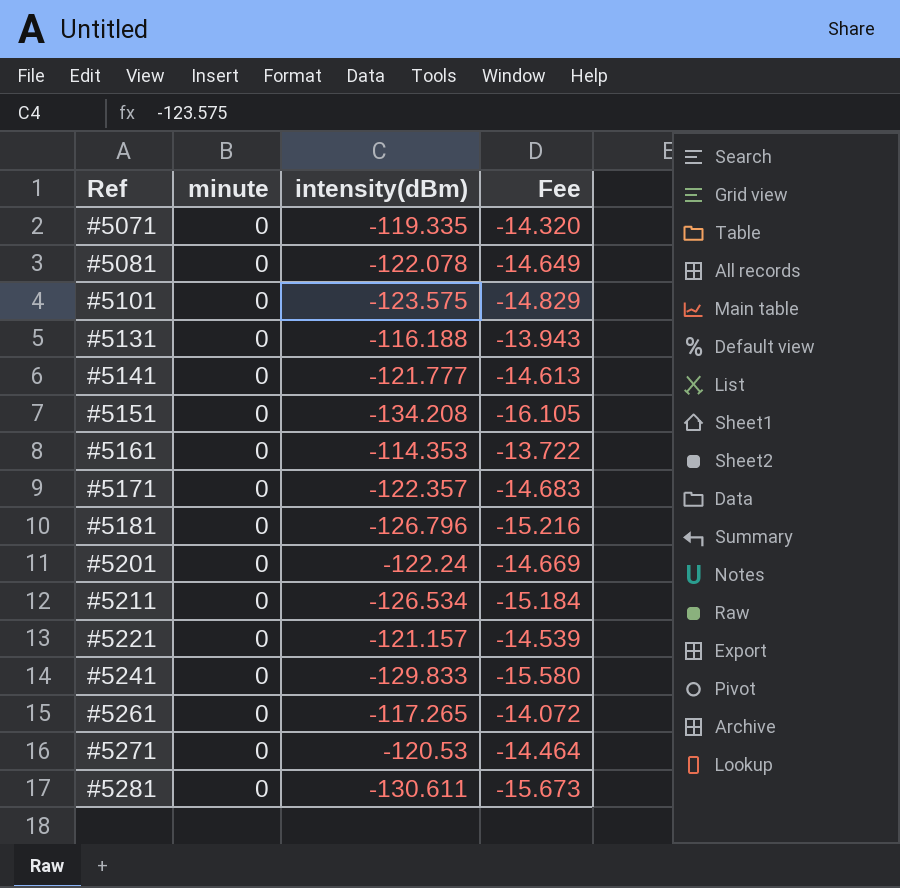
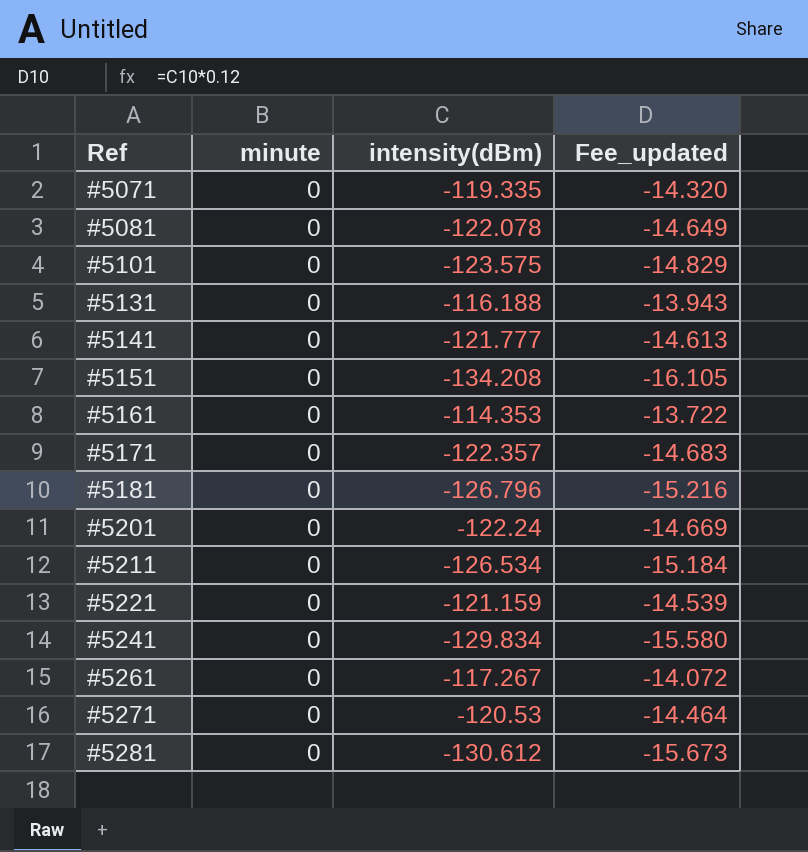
column name: Fee -> Fee_updated
#5221 | intensity(dBm): -121.157 -> -121.159
#5241 | intensity(dBm): -129.833 -> -129.834
#5261 | intensity(dBm): -117.265 -> -117.267
#5281 | intensity(dBm): -130.611 -> -130.612

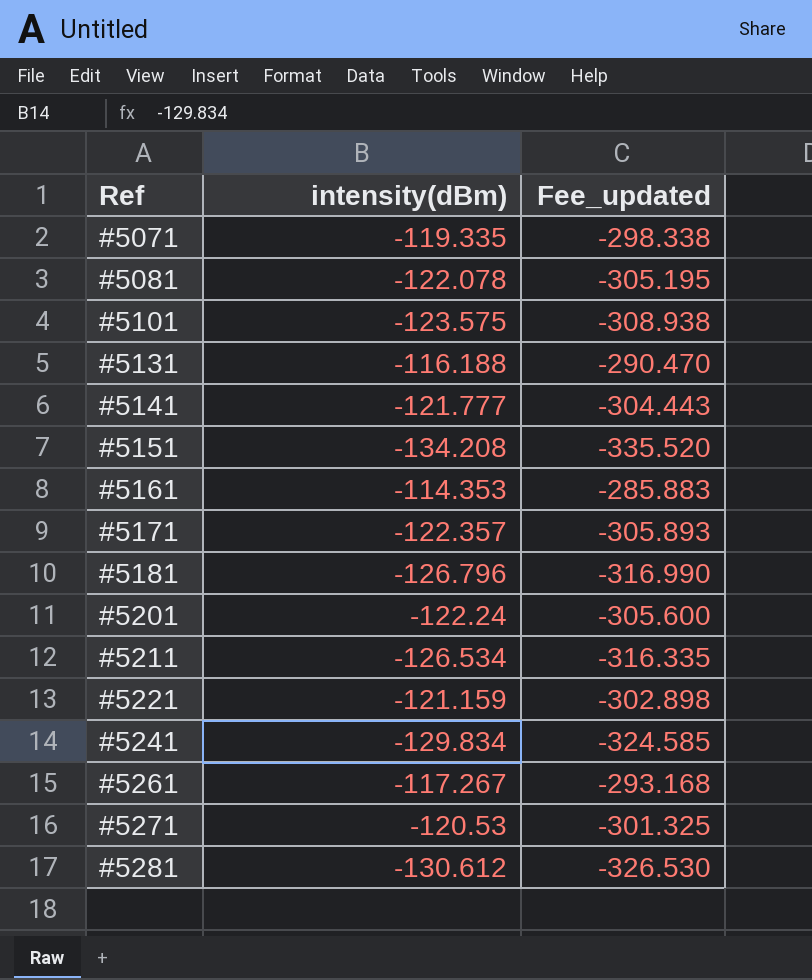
column minute | position: 2 -> none
column Fee_updated | formula: [intensity(dBm)] * 0.12 -> [intensity(dBm)] * 2.5

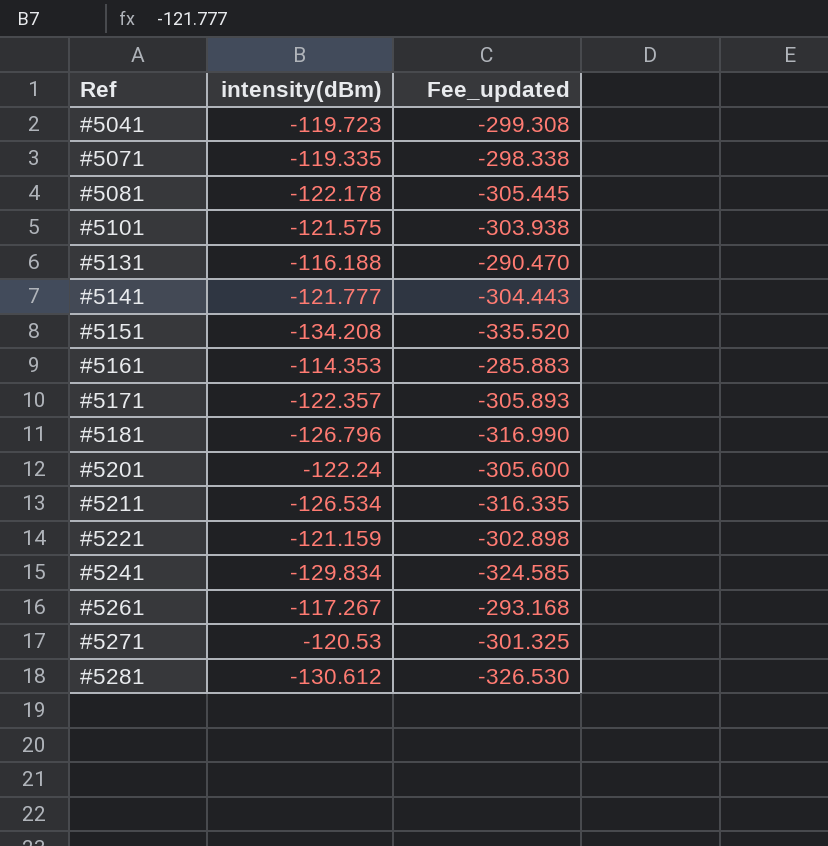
row #5041: none -> -119.723 | -299.308
#5081 | intensity(dBm): -122.078 -> -122.178
#5081 | Fee_updated: -305.195 -> -305.445
#5101 | intensity(dBm): -123.575 -> -121.575
#5101 | Fee_updated: -308.938 -> -303.938

